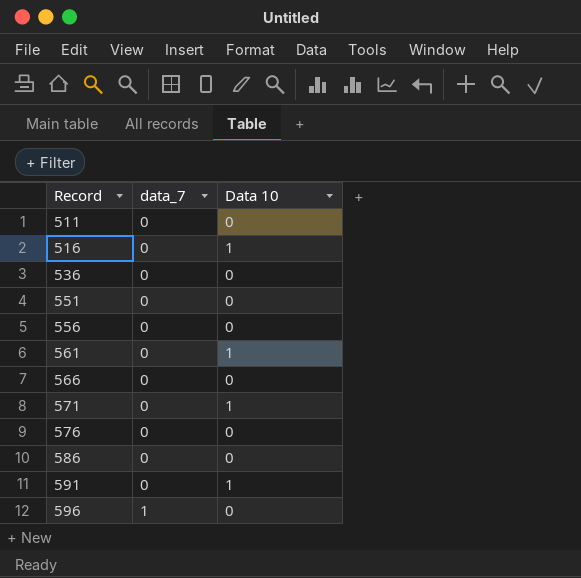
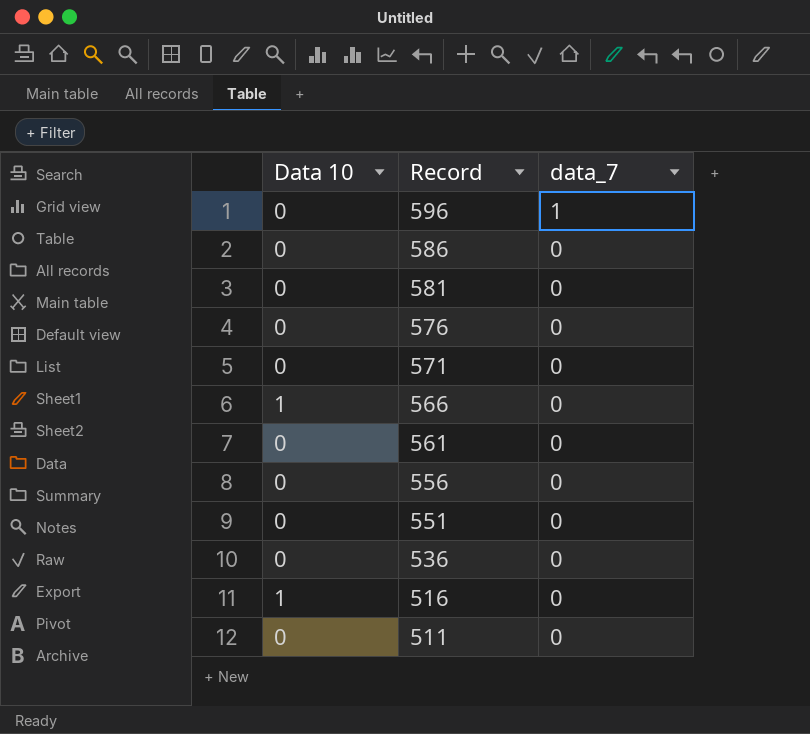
row order: Record ascending -> Record descending
column Data 10 | position: 3 -> 1
row 591: 0 | 1 -> none
row 581: none -> 0 | 0
571 | Data 10: 1 -> 0
566 | Data 10: 0 -> 1
561 | Data 10: 1 -> 0

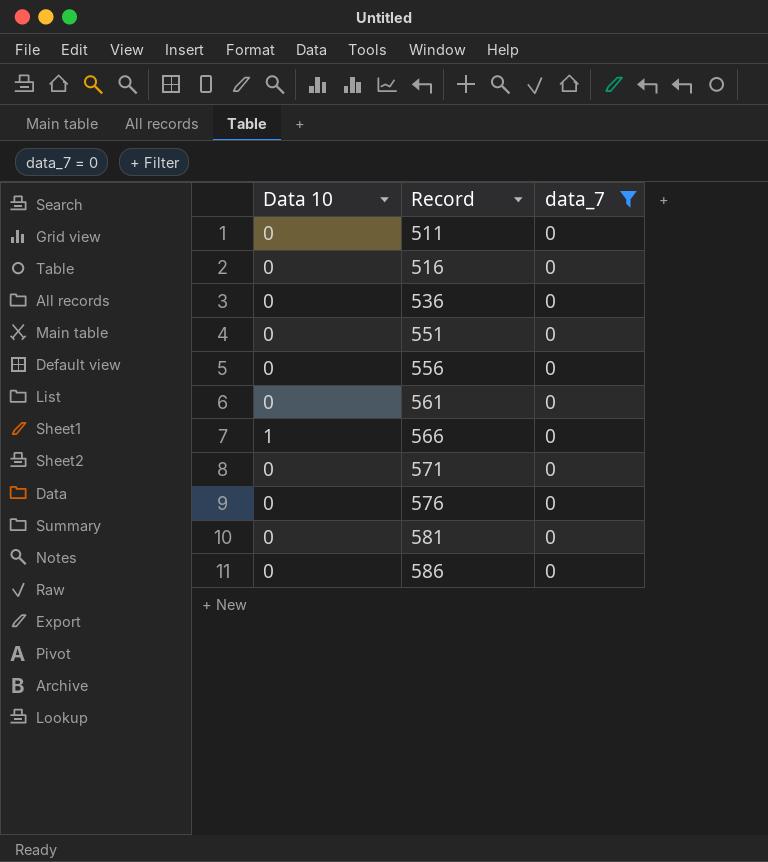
filter: none -> data_7 = 0
row order: Record descending -> Record ascending
516 | Data 10: 1 -> 0

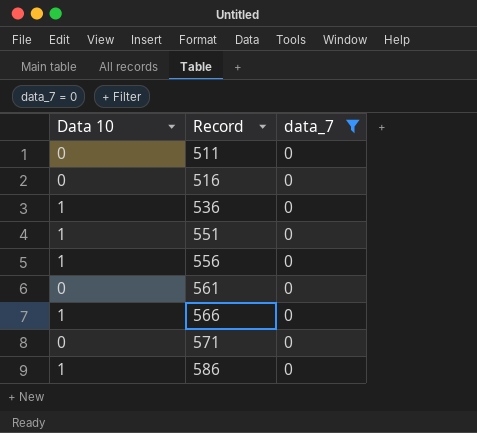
row 576: 0 | 0 -> none
row 581: 0 | 0 -> none
536 | Data 10: 0 -> 1
551 | Data 10: 0 -> 1
556 | Data 10: 0 -> 1
586 | Data 10: 0 -> 1

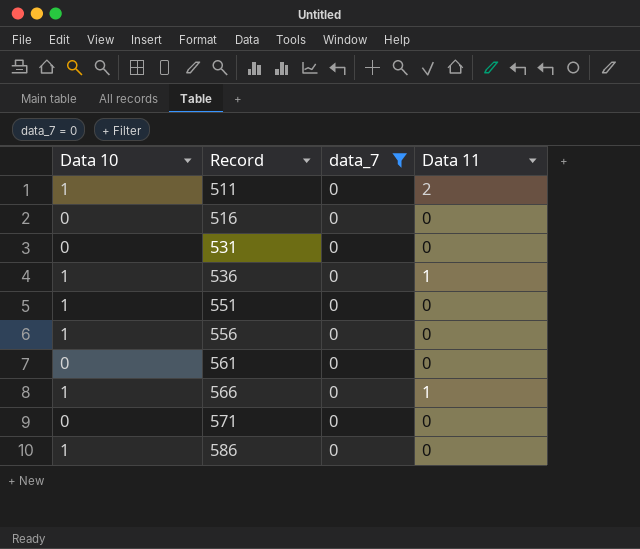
column Data 11 | position: none -> 4
511 | Data 10: 0 -> 1
row 531: none -> 0 | 0 | 0

